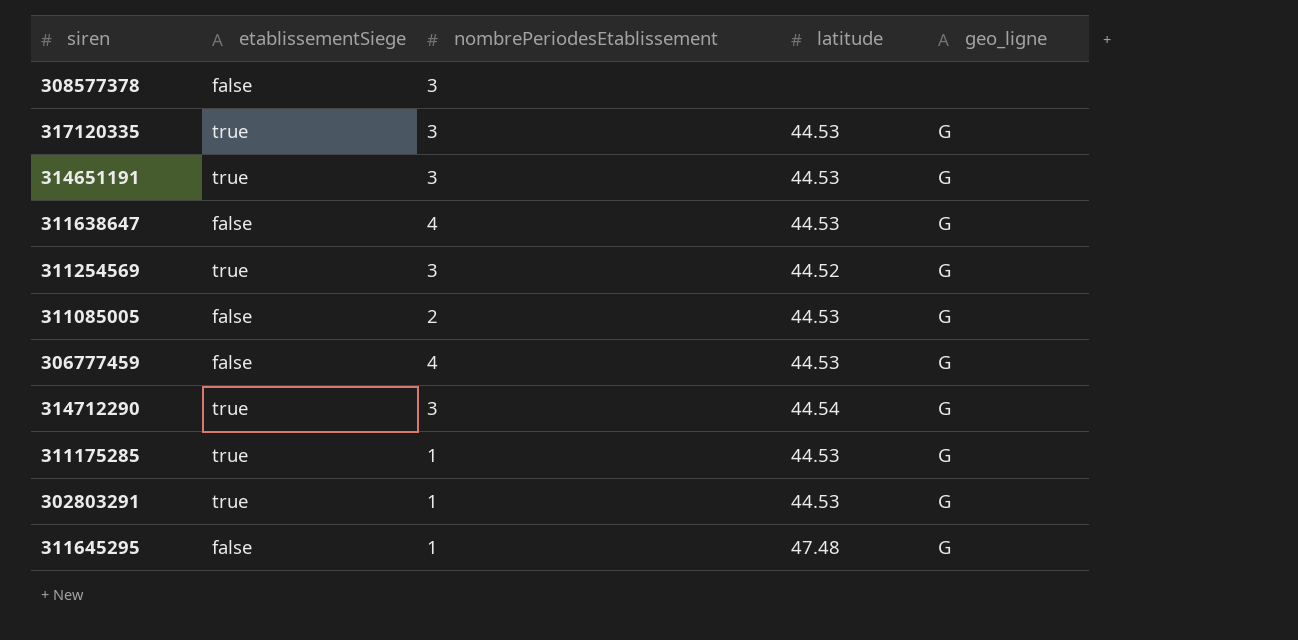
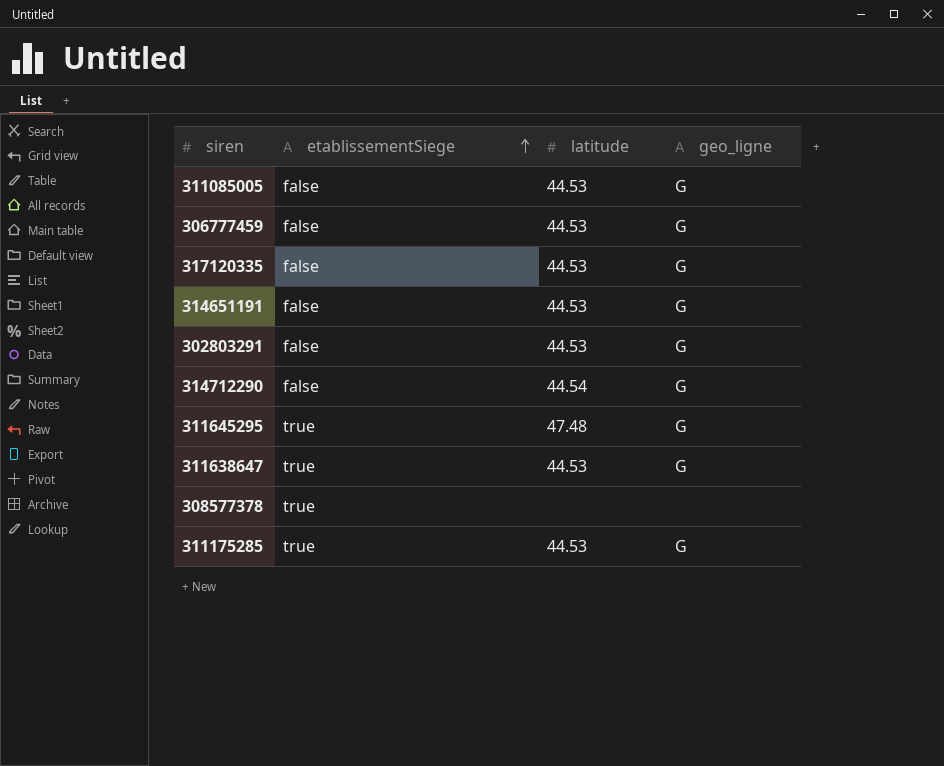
row order: none -> etablissementSiege ascending
column nombrePeriodesEtablissement | position: 3 -> none
row 311254569: true | 3 | 44.52 | G -> none
317120335 | etablissementSiege: true -> false
314651191 | etablissementSiege: true -> false
302803291 | etablissementSiege: true -> false
314712290 | etablissementSiege: true -> false
311645295 | etablissementSiege: false -> true
311638647 | etablissementSiege: false -> true
308577378 | etablissementSiege: false -> true

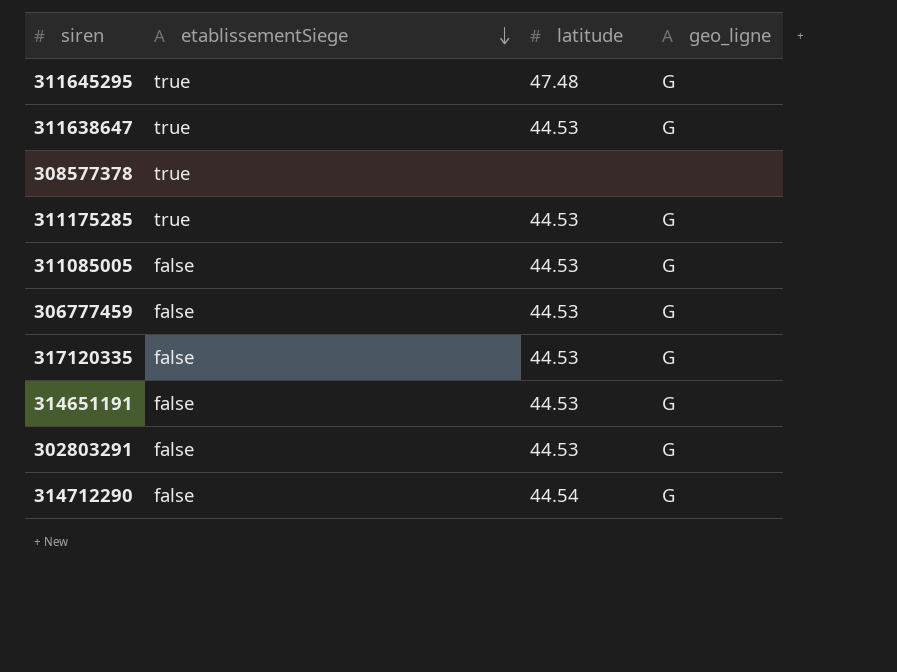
row order: etablissementSiege ascending -> etablissementSiege descending

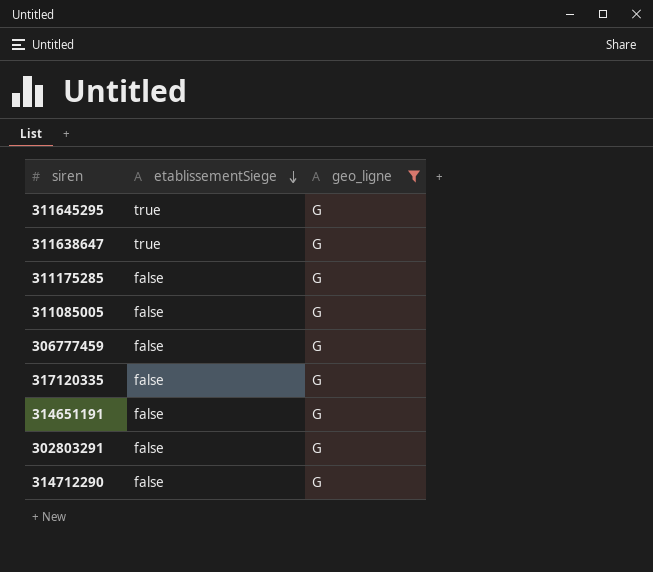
filter: none -> geo_ligne = G
column latitude | position: 3 -> none
311175285 | etablissementSiege: true -> false

